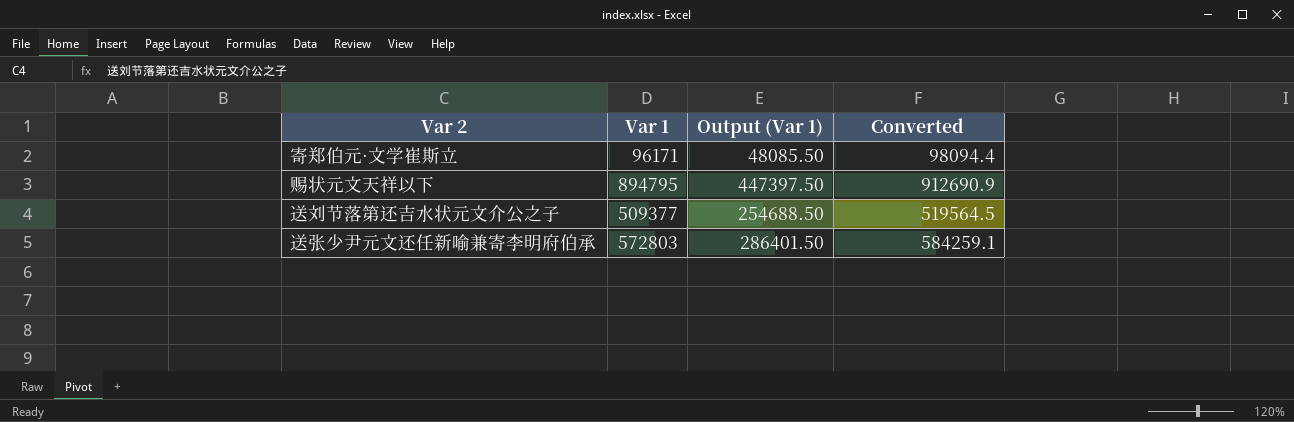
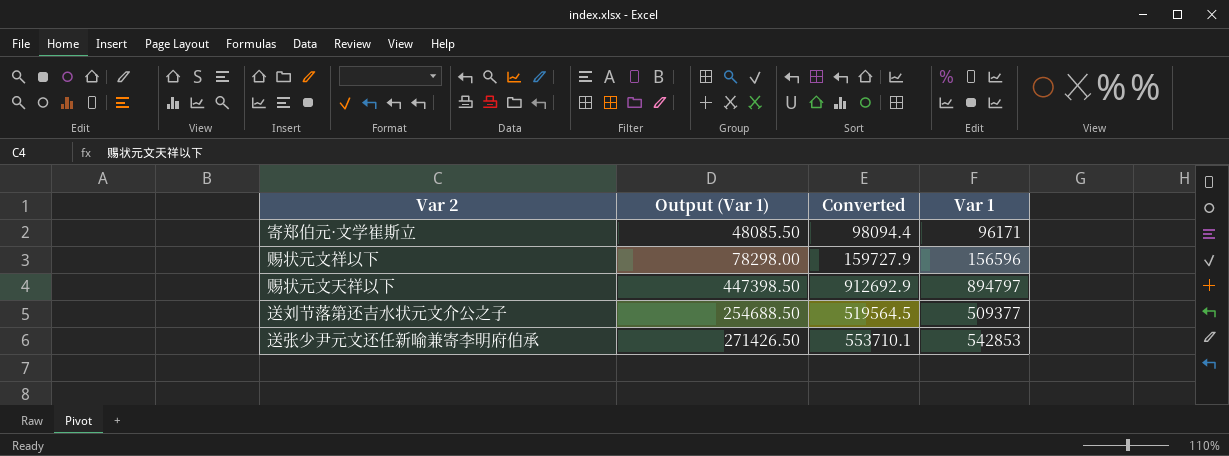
column Var 1 | position: 2 -> 4
row 赐状元文祥以下: none -> 78298.00 | 159727.9 | 156596
赐状元文天祥以下 | Output (Var 1): 447397.50 -> 447398.50
赐状元文天祥以下 | Converted: 912690.9 -> 912692.9
赐状元文天祥以下 | Var 1: 894795 -> 894797
送张少尹元文还任新喻兼寄李明府伯承 | Output (Var 1): 286401.50 -> 271426.50
送张少尹元文还任新喻兼寄李明府伯承 | Converted: 584259.1 -> 553710.1
送张少尹元文还任新喻兼寄李明府伯承 | Var 1: 572803 -> 542853

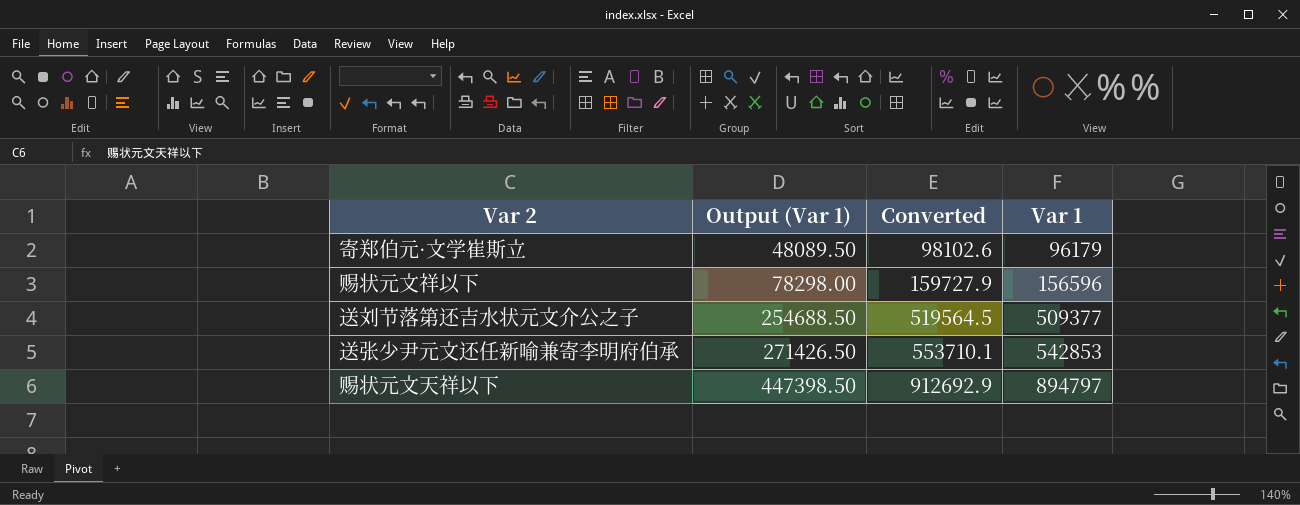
row order: none -> Output (Var 1) ascending
寄郑伯元·文学崔斯立 | Output (Var 1): 48085.50 -> 48089.50
寄郑伯元·文学崔斯立 | Converted: 98094.4 -> 98102.6
寄郑伯元·文学崔斯立 | Var 1: 96171 -> 96179

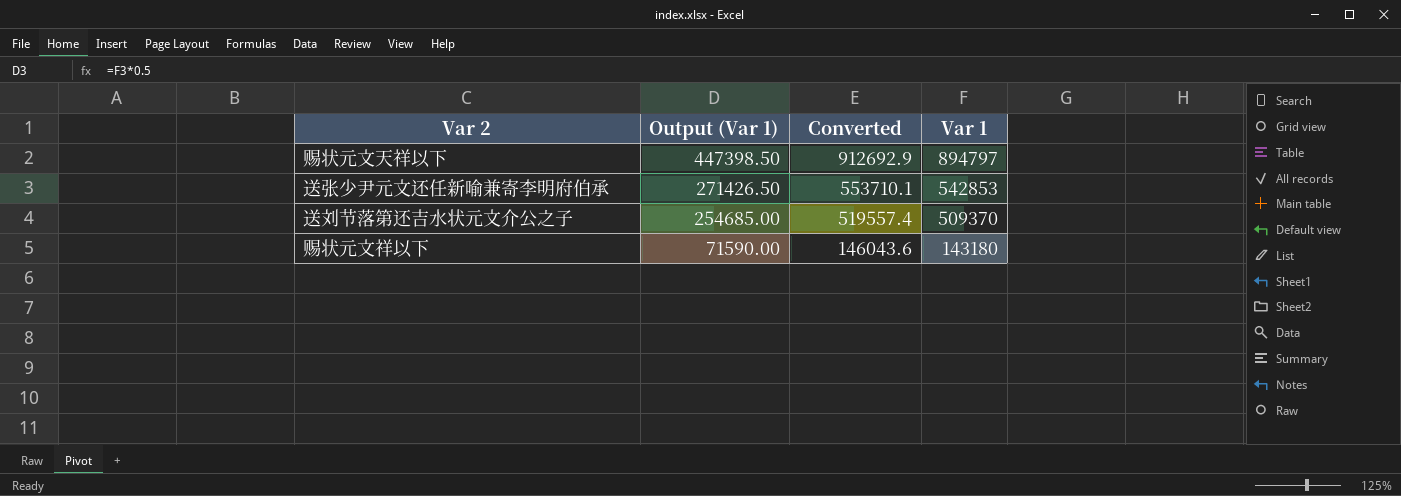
row order: Output (Var 1) ascending -> Output (Var 1) descending
row 寄郑伯元·文学崔斯立: 48089.50 | 98102.6 | 96179 -> none
送刘节落第还吉水状元文介公之子 | Output (Var 1): 254688.50 -> 254685.00
送刘节落第还吉水状元文介公之子 | Converted: 519564.5 -> 519557.4
送刘节落第还吉水状元文介公之子 | Var 1: 509377 -> 509370
赐状元文祥以下 | Output (Var 1): 78298.00 -> 71590.00
赐状元文祥以下 | Converted: 159727.9 -> 146043.6
赐状元文祥以下 | Var 1: 156596 -> 143180

